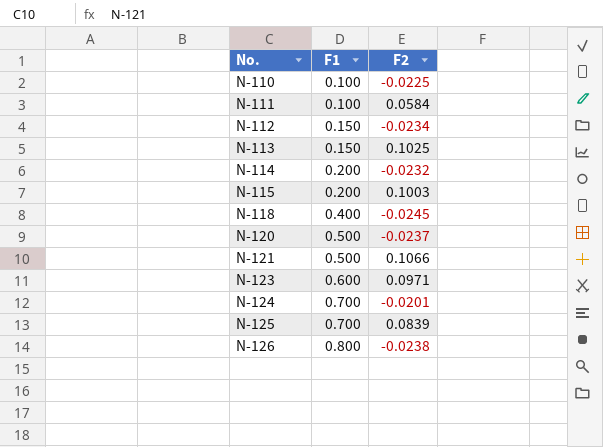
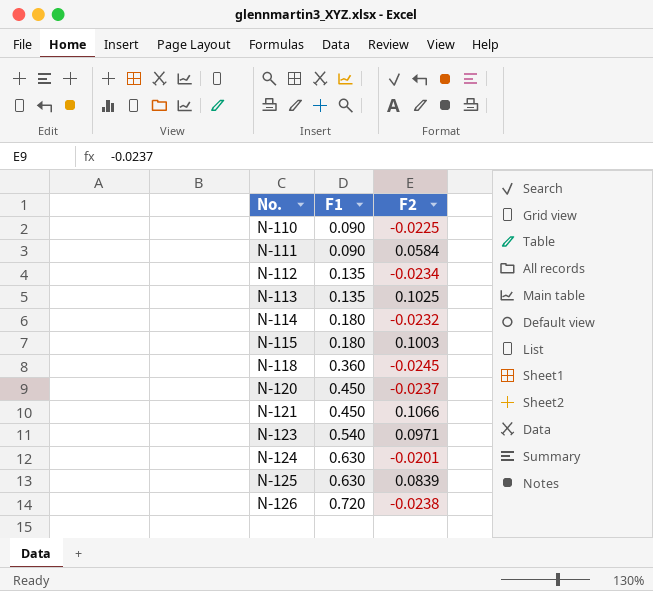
N-110 | F1: 0.100 -> 0.090
N-111 | F1: 0.100 -> 0.090
N-112 | F1: 0.150 -> 0.135
N-113 | F1: 0.150 -> 0.135
N-114 | F1: 0.200 -> 0.180
N-115 | F1: 0.200 -> 0.180
N-118 | F1: 0.400 -> 0.360
N-120 | F1: 0.500 -> 0.450
N-121 | F1: 0.500 -> 0.450
N-123 | F1: 0.600 -> 0.540
N-124 | F1: 0.700 -> 0.630
N-125 | F1: 0.700 -> 0.630
N-126 | F1: 0.800 -> 0.720

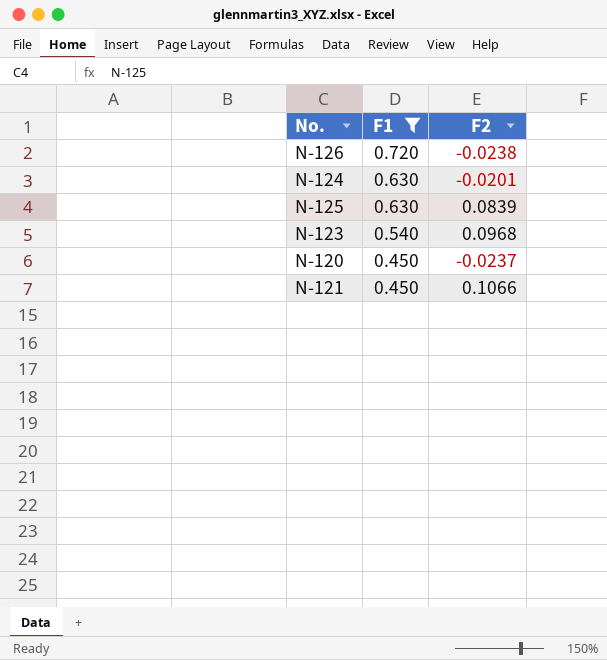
filter: none -> F1 >= 0.450
row order: No. ascending -> F1 descending
N-123 | F2: 0.0971 -> 0.0968

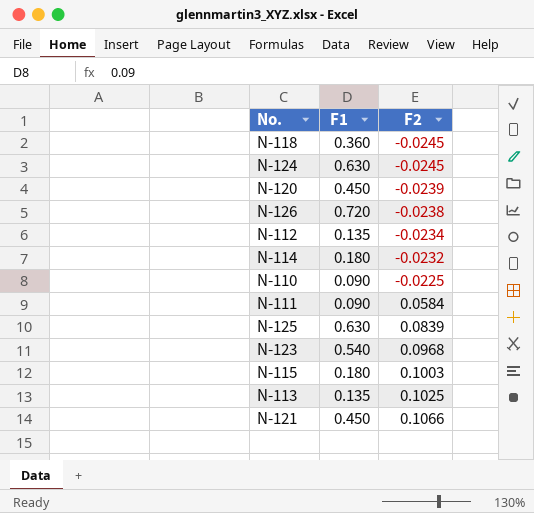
filter: F1 >= 0.450 -> none
row order: F1 descending -> F2 ascending
N-124 | F2: -0.0201 -> -0.0245
N-120 | F2: -0.0237 -> -0.0239

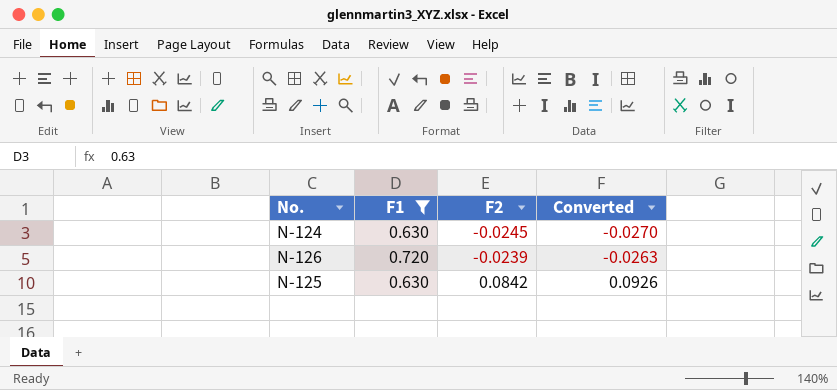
filter: none -> F1 >= 0.630
column Converted | formula: none -> [F2] * 1.1
N-126 | F2: -0.0238 -> -0.0239
N-125 | F2: 0.0839 -> 0.0842

